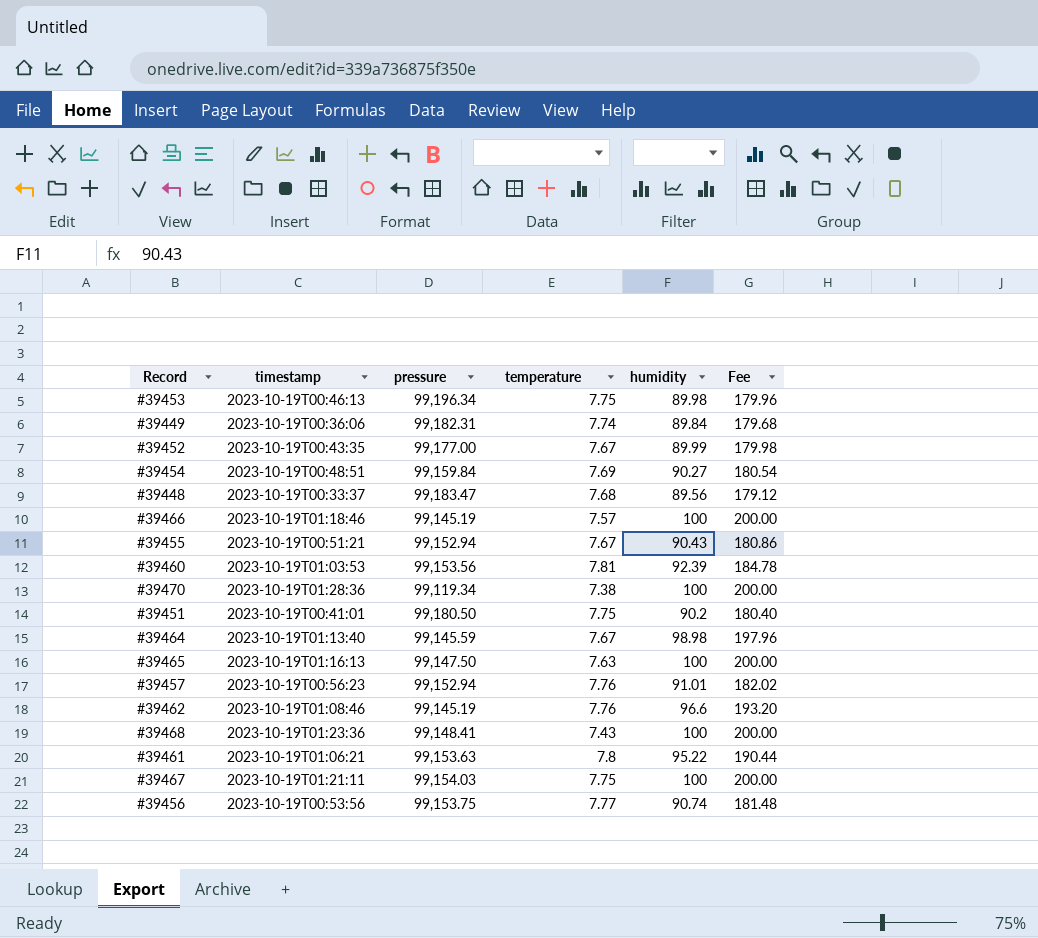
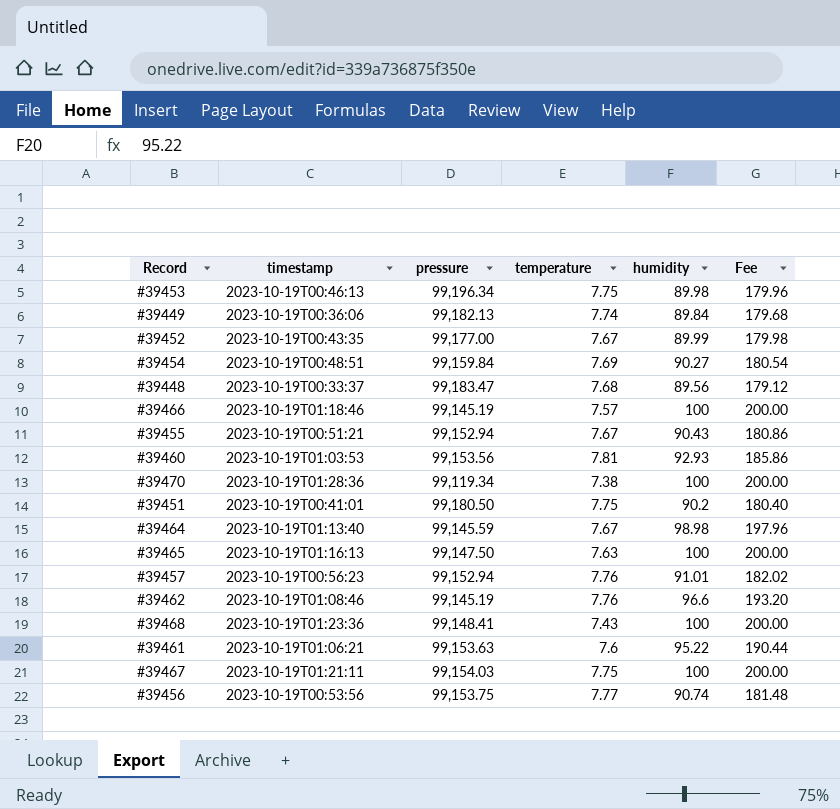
#39449 | pressure: 99,182.31 -> 99,182.13
#39460 | humidity: 92.39 -> 92.93
#39460 | Fee: 184.78 -> 185.86
#39461 | temperature: 7.8 -> 7.6

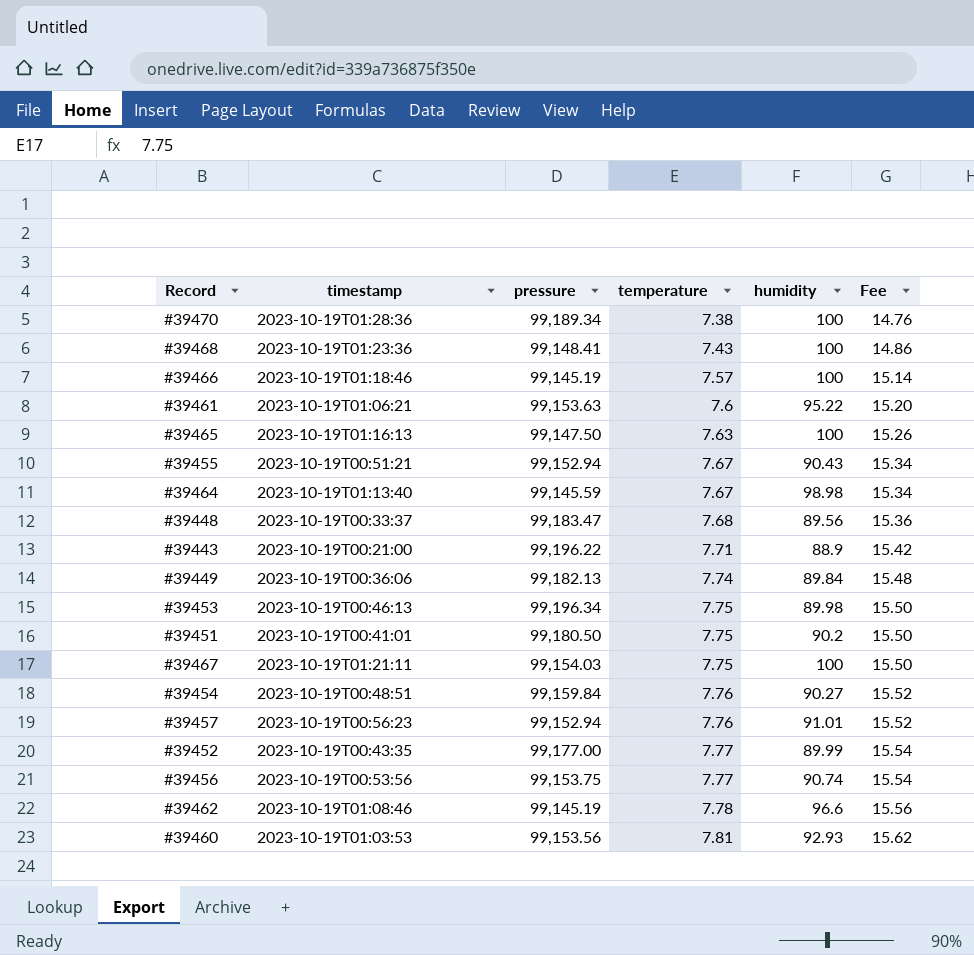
row order: none -> temperature ascending
column Fee | formula: [humidity] * 2 -> [temperature] * 2
#39470 | pressure: 99,119.34 -> 99,189.34
row #39443: none -> 2023-10-19T00:21:00 | 99,196.22 | 7.71 | 88.9 | 15.42
#39454 | temperature: 7.69 -> 7.76
#39452 | temperature: 7.67 -> 7.77
#39462 | temperature: 7.76 -> 7.78

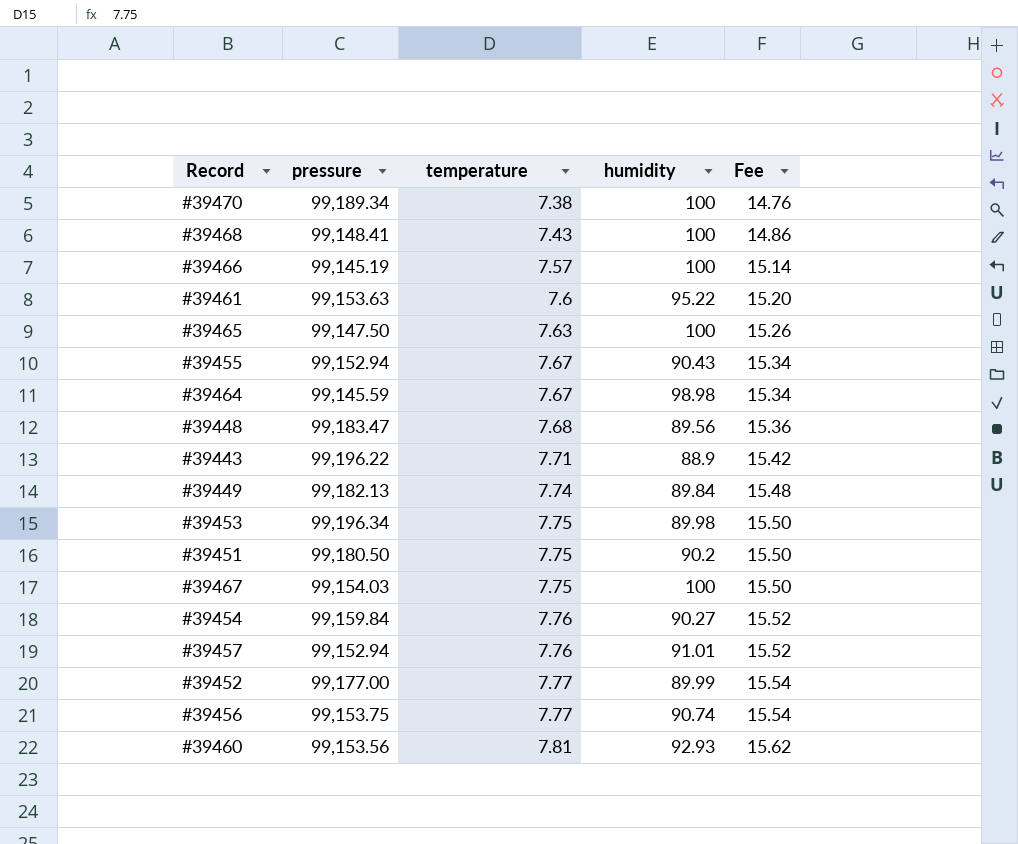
column timestamp | position: 2 -> none
row #39462: 2023-10-19T01:08:46 | 99,145.19 | 7.78 | 96.6 | 15.56 -> none

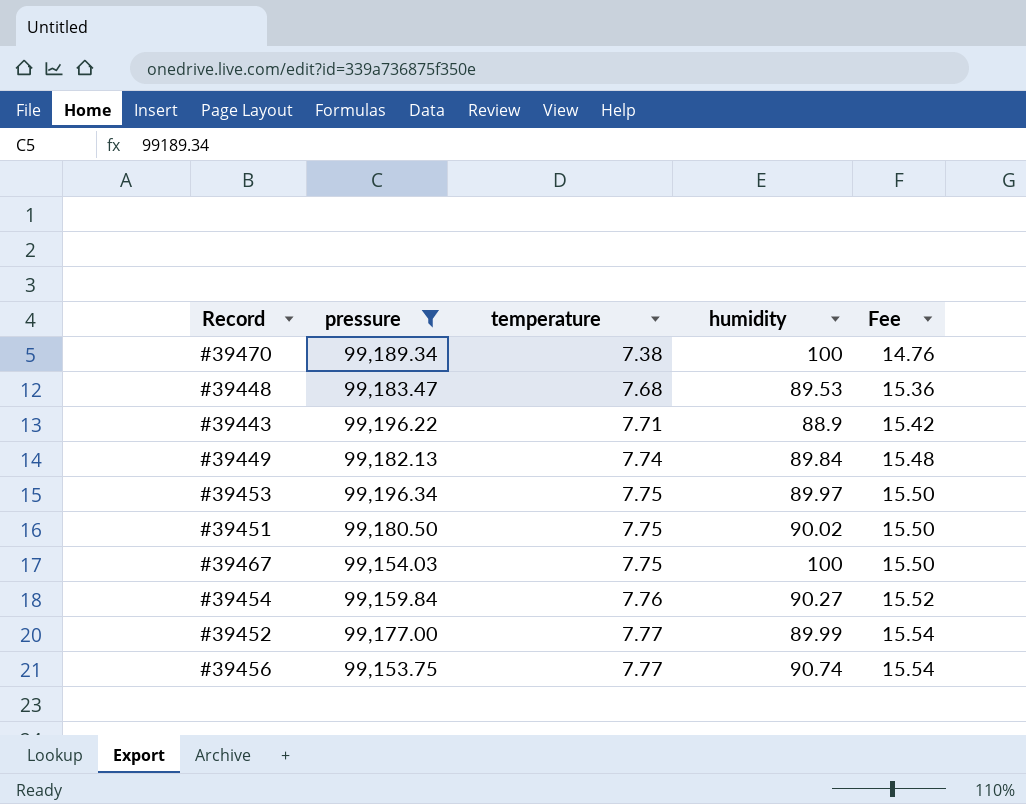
filter: none -> pressure >= 99,153.75
#39448 | humidity: 89.56 -> 89.53
#39453 | humidity: 89.98 -> 89.97
#39451 | humidity: 90.2 -> 90.02

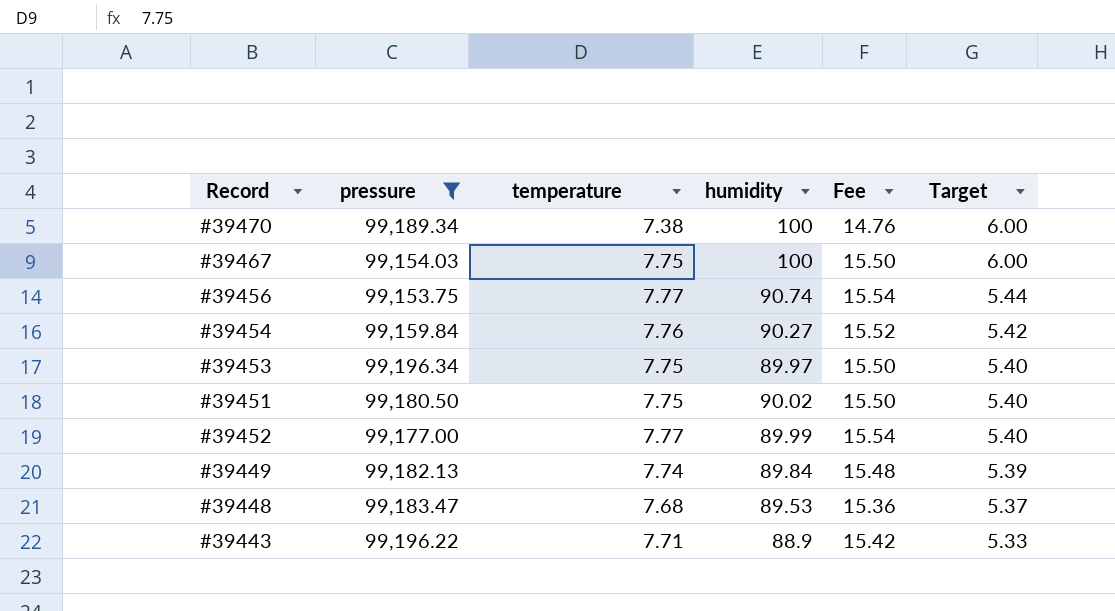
row order: temperature ascending -> Target descending
column Target | formula: none -> [humidity] * 0.06

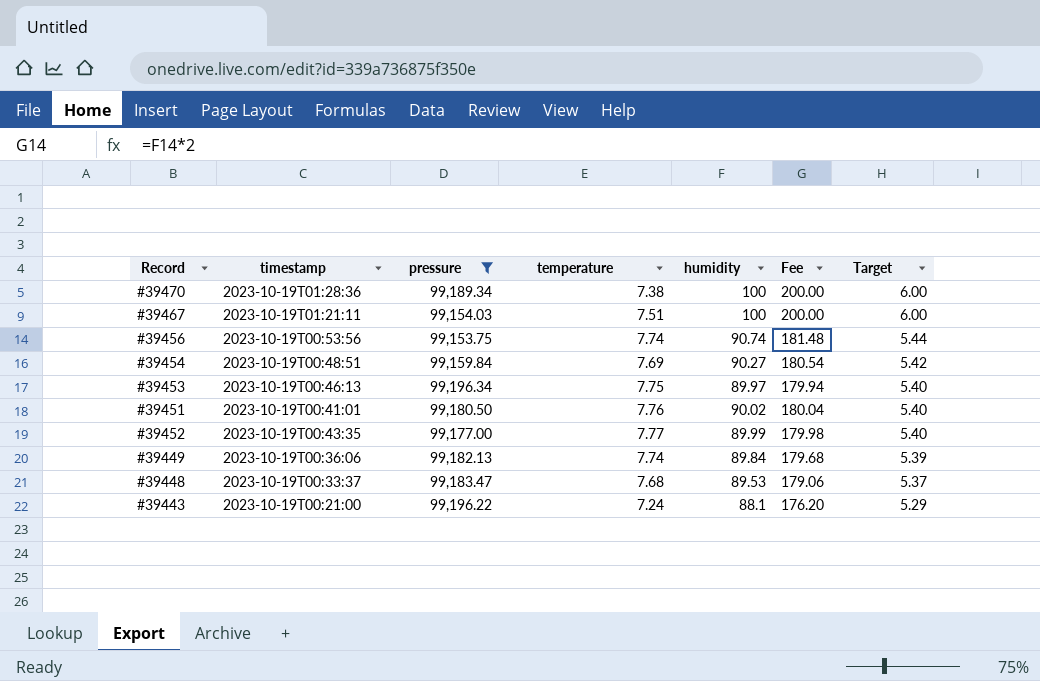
column timestamp | position: none -> 2
column Fee | formula: [temperature] * 2 -> [humidity] * 2
#39467 | temperature: 7.75 -> 7.51
#39456 | temperature: 7.77 -> 7.74
#39454 | temperature: 7.76 -> 7.69
#39451 | temperature: 7.75 -> 7.76
#39443 | temperature: 7.71 -> 7.24
#39443 | humidity: 88.9 -> 88.1
#39443 | Target: 5.33 -> 5.29

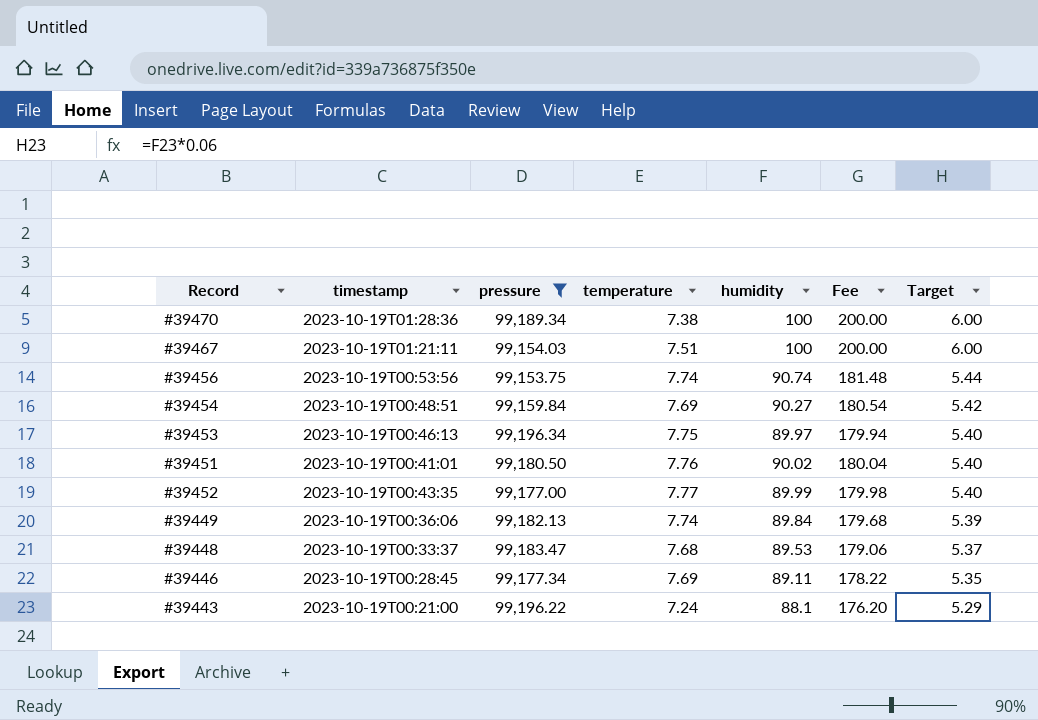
row #39446: none -> 2023-10-19T00:28:45 | 99,177.34 | 7.69 | 89.11 | 178.22 | 5.35

